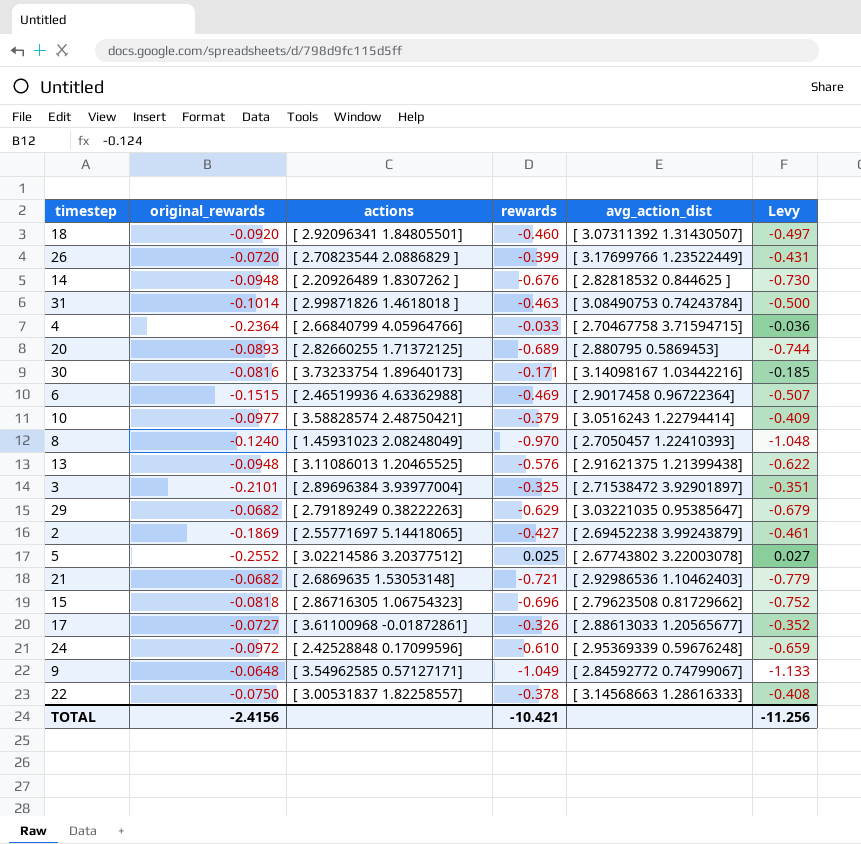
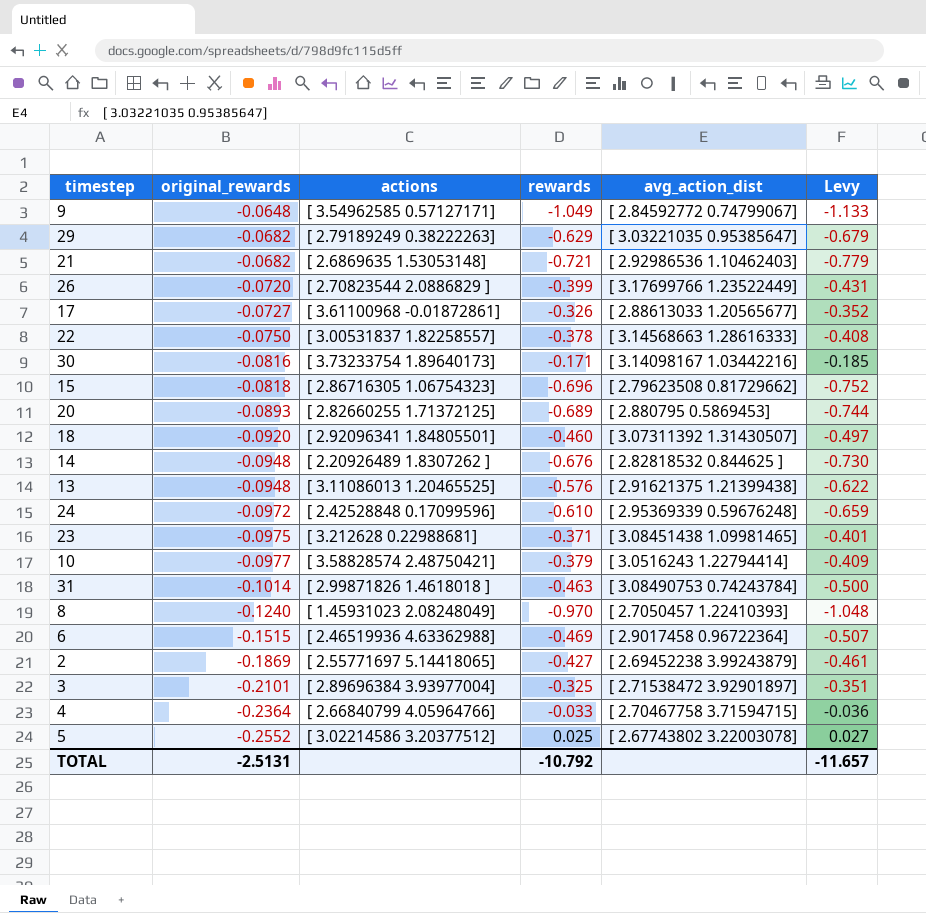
row order: none -> original_rewards descending
row 23: none -> -0.0975 | [ 3.212628 0.22988681] | -0.371 | [ 3.08451438 1.09981465] | -0.401
TOTAL | original_rewards: -2.4156 -> -2.5131
TOTAL | rewards: -10.421 -> -10.792
TOTAL | Levy: -11.256 -> -11.657

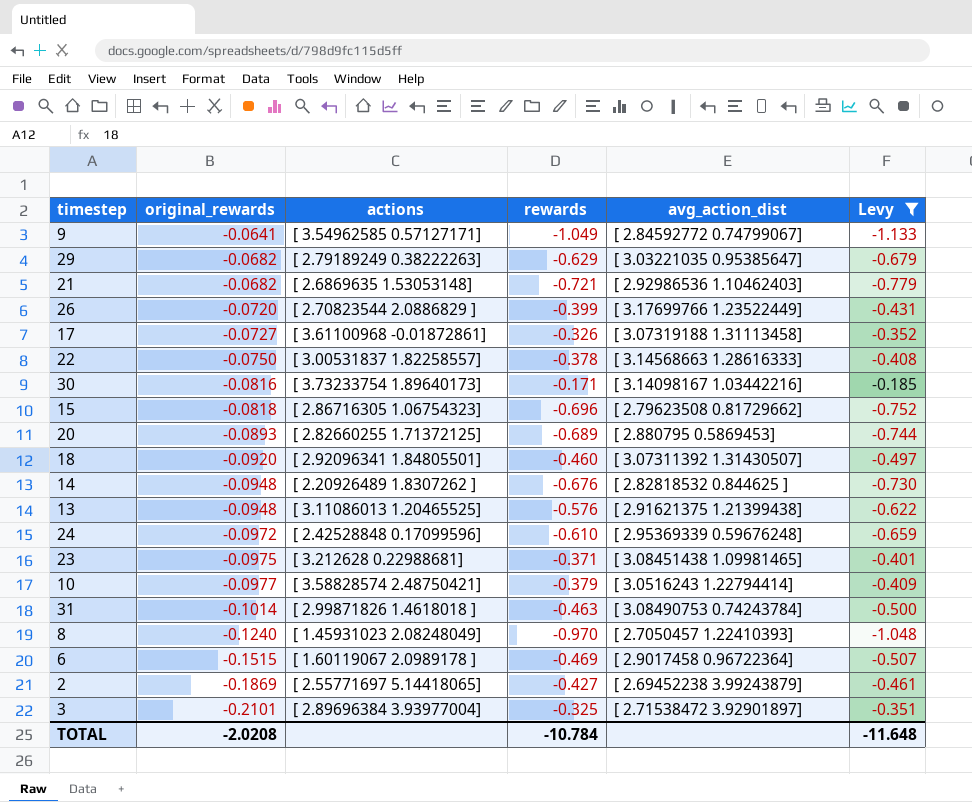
filter: none -> Levy <= -0.185
9 | original_rewards: -0.0648 -> -0.0641
17 | avg_action_dist: [ 2.88613033 1.20565677] -> [ 3.07319188 1.31113458]
6 | actions: [ 2.46519936 4.63362988] -> [ 1.60119067 2.0989178 ]
TOTAL | original_rewards: -2.5131 -> -2.0208
TOTAL | rewards: -10.792 -> -10.784
TOTAL | Levy: -11.657 -> -11.648

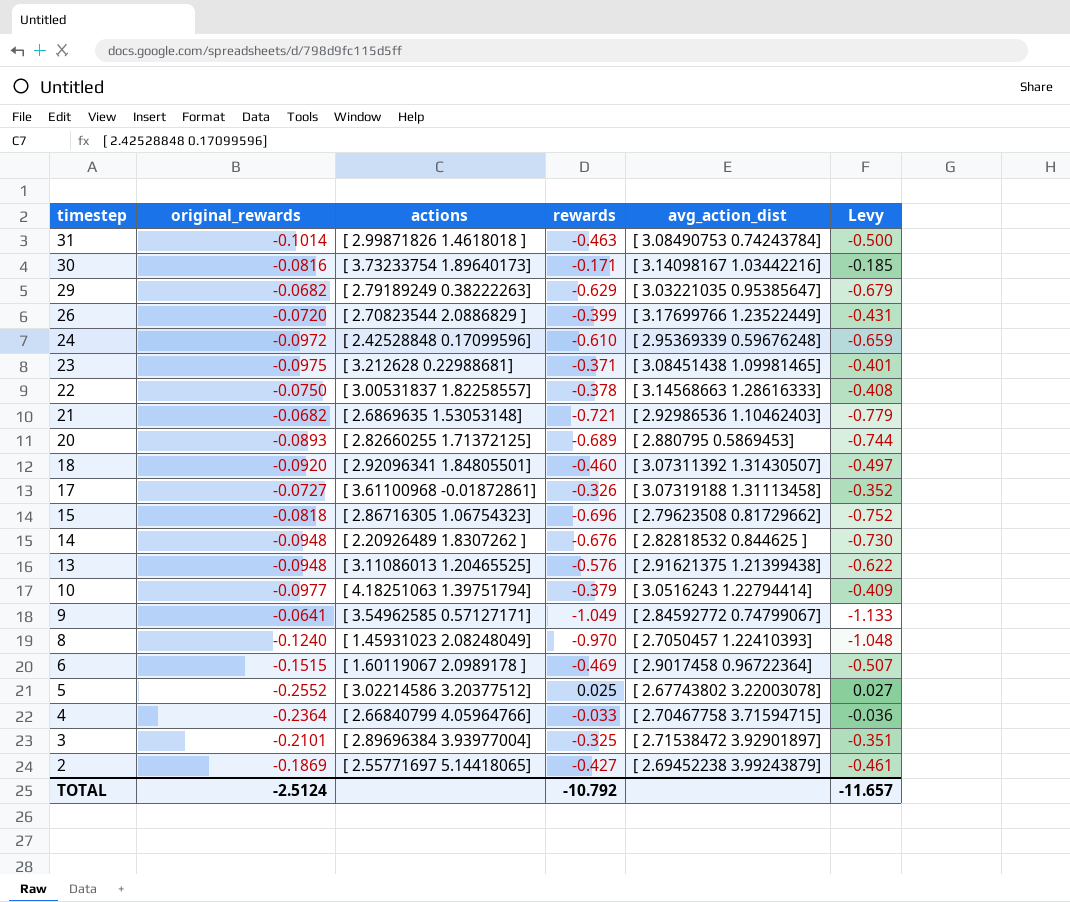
filter: Levy <= -0.185 -> none
row order: original_rewards descending -> timestep descending
10 | actions: [ 3.58828574 2.48750421] -> [ 4.18251063 1.39751794]
TOTAL | original_rewards: -2.0208 -> -2.5124
TOTAL | rewards: -10.784 -> -10.792
TOTAL | Levy: -11.648 -> -11.657

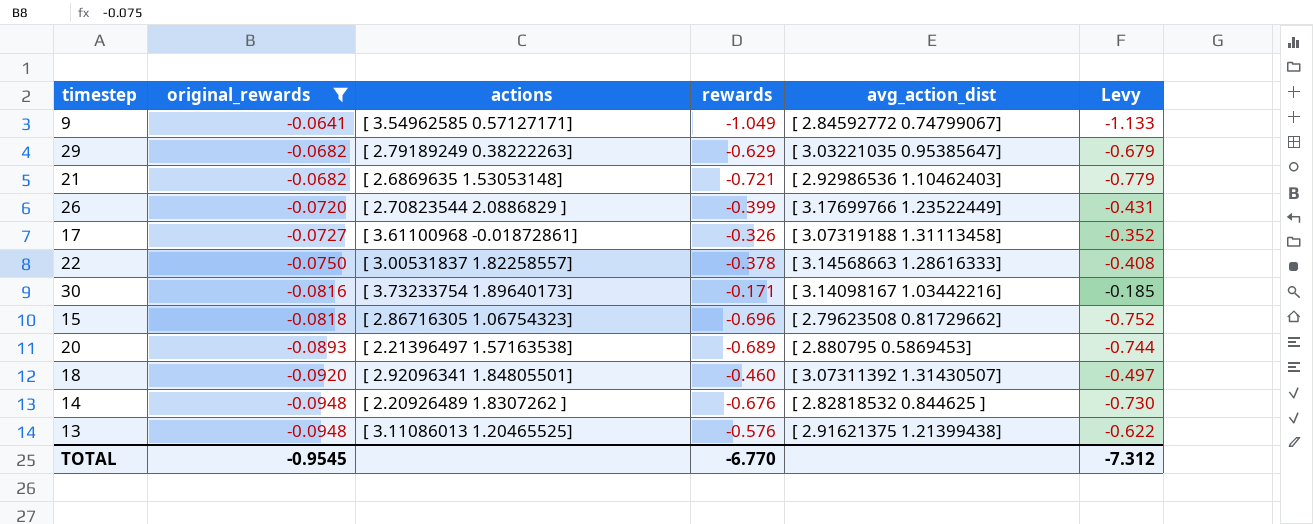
filter: none -> original_rewards >= -0.0948
row order: timestep descending -> original_rewards descending
20 | actions: [ 2.82660255 1.71372125] -> [ 2.21396497 1.57163538]
TOTAL | original_rewards: -2.5124 -> -0.9545
TOTAL | rewards: -10.792 -> -6.770
TOTAL | Levy: -11.657 -> -7.312

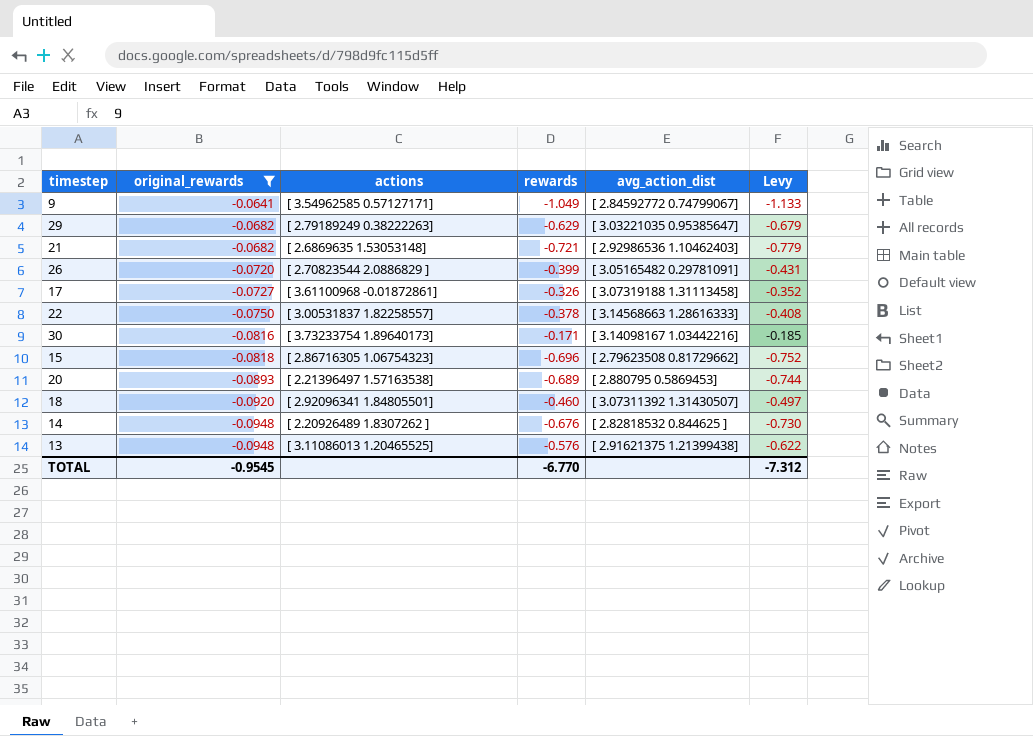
26 | avg_action_dist: [ 3.17699766 1.23522449] -> [ 3.05165482 0.29781091]

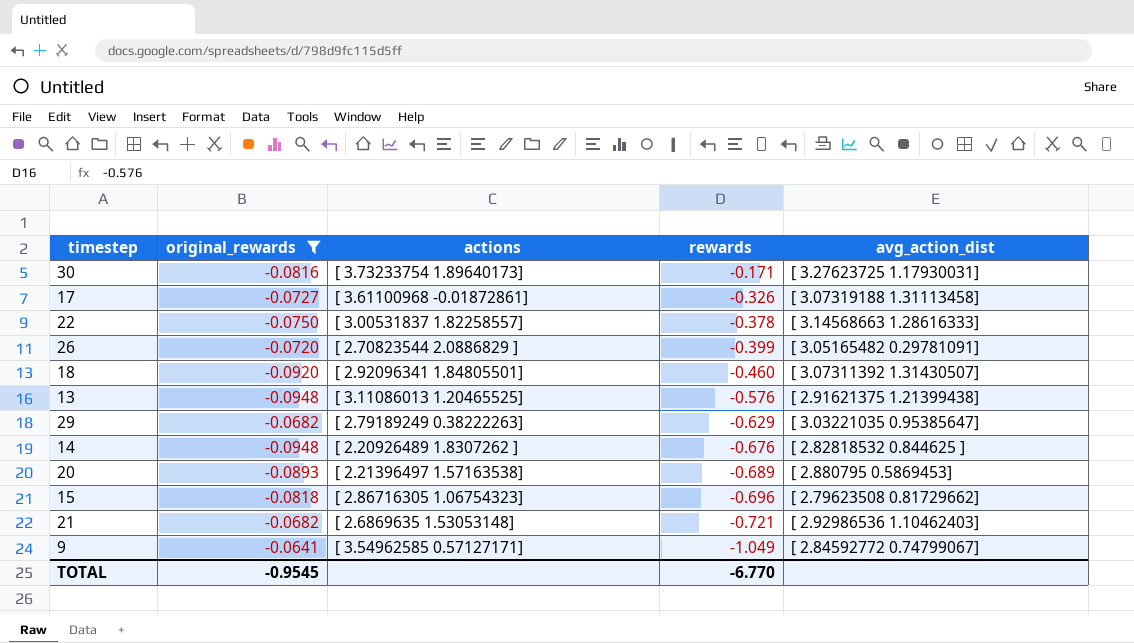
row order: original_rewards descending -> rewards descending
column Levy | formula: [rewards] * 1.08 -> none
30 | avg_action_dist: [ 3.14098167 1.03442216] -> [ 3.27623725 1.17930031]

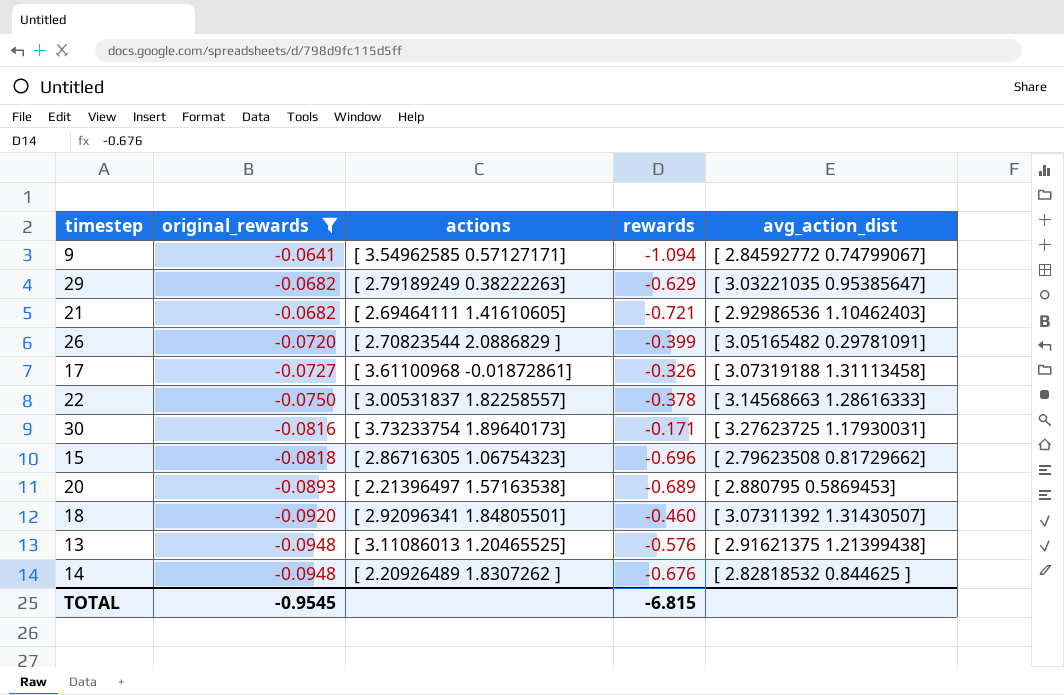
row order: rewards descending -> original_rewards descending
9 | rewards: -1.049 -> -1.094
21 | actions: [ 2.6869635 1.53053148] -> [ 2.69464111 1.41610605]
TOTAL | rewards: -6.770 -> -6.815

